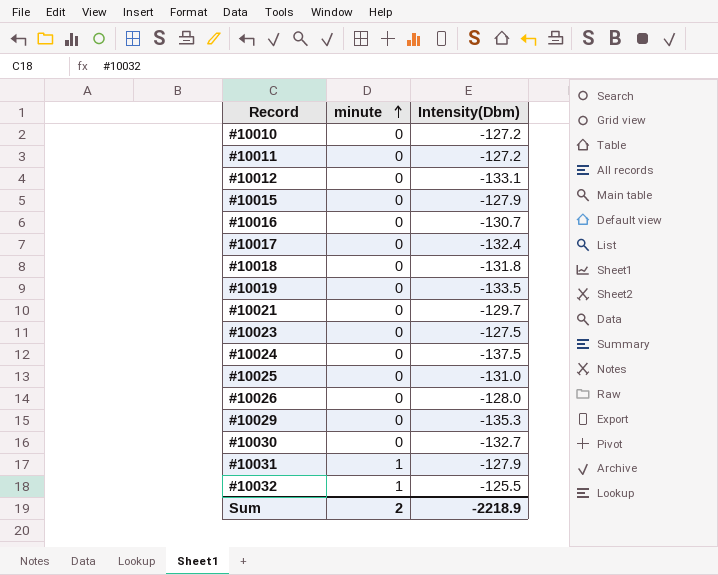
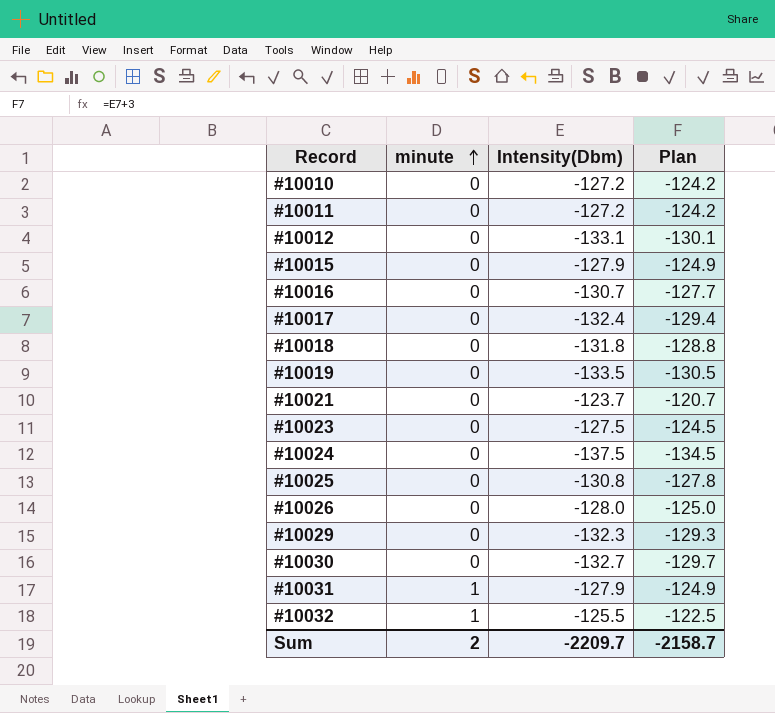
column Plan | formula: none -> [Intensity(Dbm)] + 3
#10021 | Intensity(Dbm): -129.7 -> -123.7
#10025 | Intensity(Dbm): -131.0 -> -130.8
#10029 | Intensity(Dbm): -135.3 -> -132.3
Sum | Intensity(Dbm): -2218.9 -> -2209.7

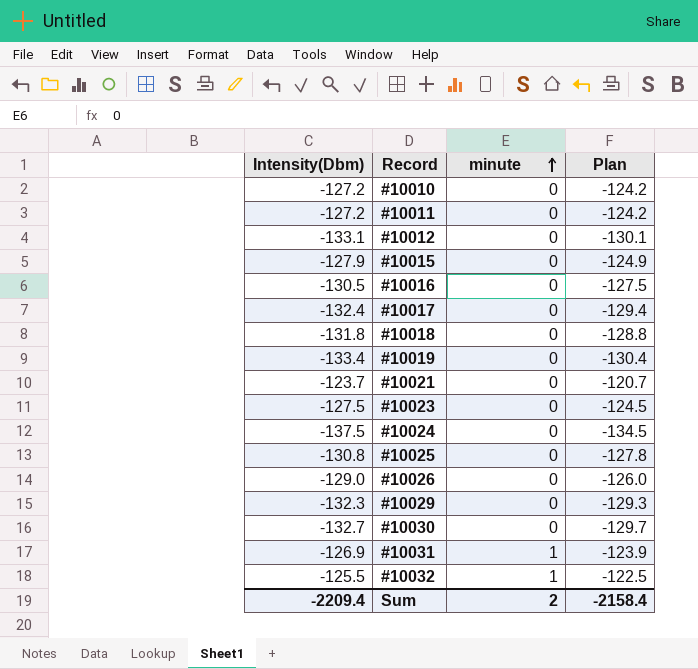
column Intensity(Dbm) | position: 3 -> 1
#10016 | Intensity(Dbm): -130.7 -> -130.5
#10016 | Plan: -127.7 -> -127.5
#10019 | Intensity(Dbm): -133.5 -> -133.4
#10019 | Plan: -130.5 -> -130.4
#10026 | Intensity(Dbm): -128.0 -> -129.0
#10026 | Plan: -125.0 -> -126.0
#10031 | Intensity(Dbm): -127.9 -> -126.9
#10031 | Plan: -124.9 -> -123.9
Sum | Intensity(Dbm): -2209.7 -> -2209.4
Sum | Plan: -2158.7 -> -2158.4

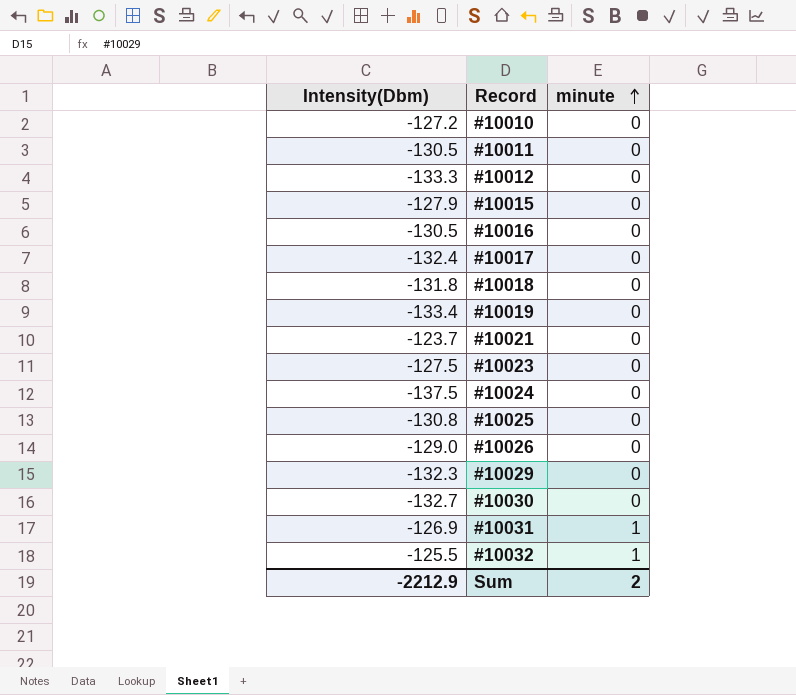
column Plan | formula: [Intensity(Dbm)] + 3 -> none
#10011 | Intensity(Dbm): -127.2 -> -130.5
#10012 | Intensity(Dbm): -133.1 -> -133.3
Sum | Intensity(Dbm): -2209.4 -> -2212.9

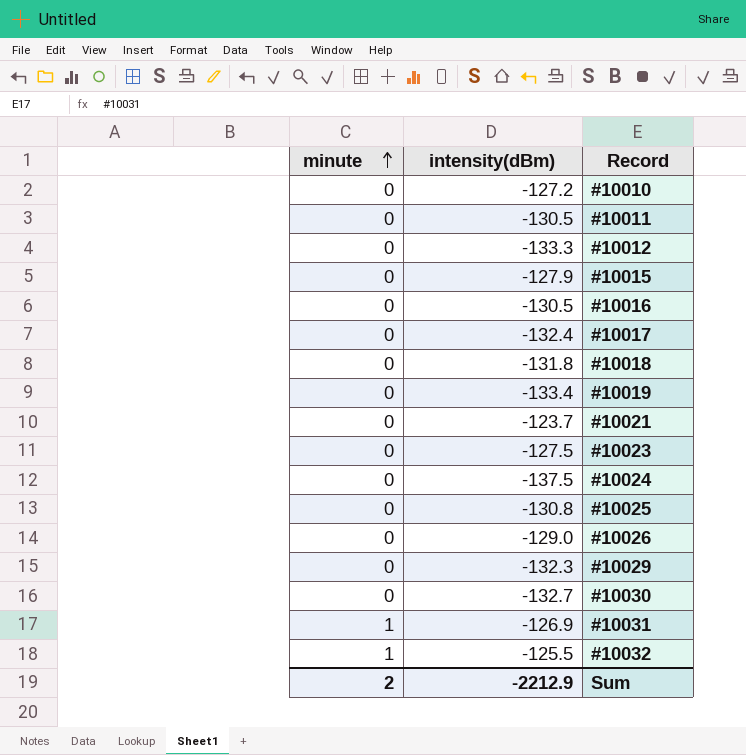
column minute | position: 3 -> 1
column name: Intensity(Dbm) -> intensity(dBm)

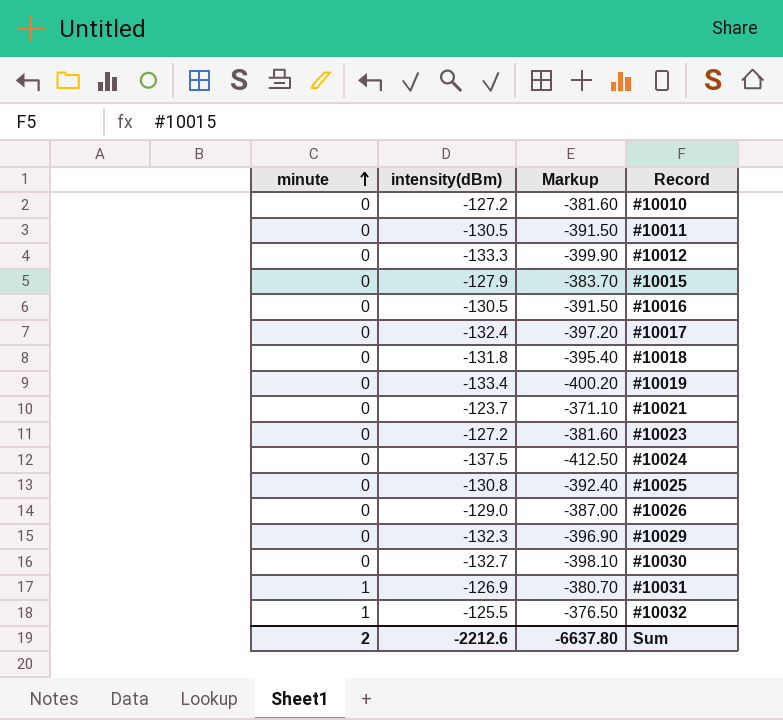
column Markup | formula: none -> [intensity(dBm)] * 3
#10023 | intensity(dBm): -127.5 -> -127.2
Sum | intensity(dBm): -2212.9 -> -2212.6

